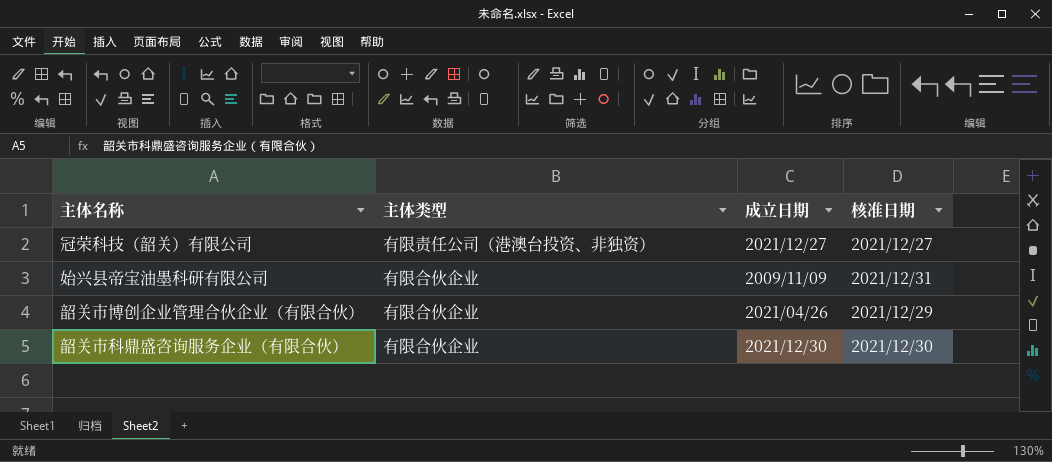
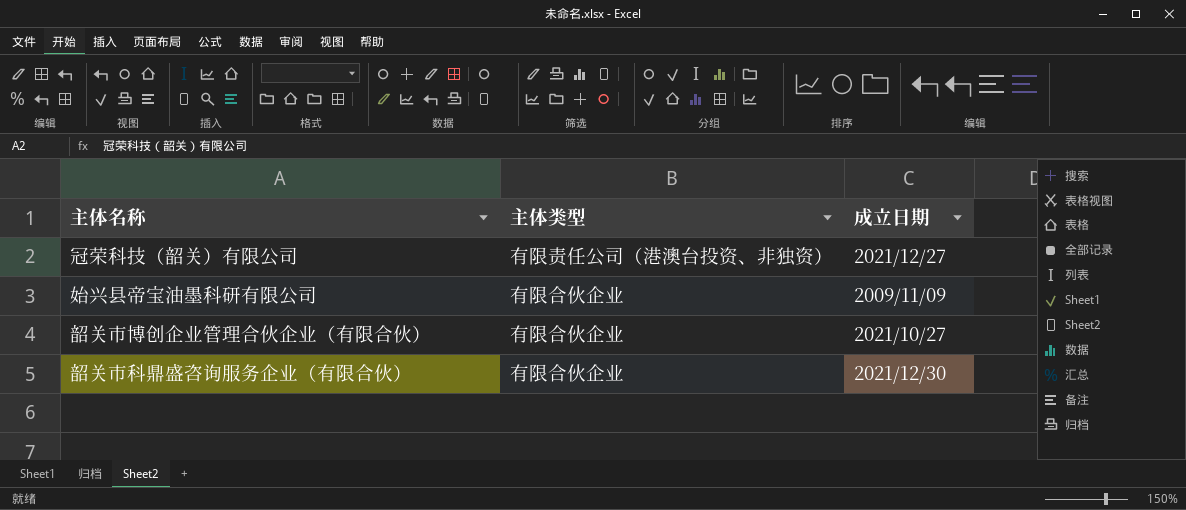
column 核准日期 | position: 4 -> none
韶关市博创企业管理合伙企业（有限合伙） | 成立日期: 2021/04/26 -> 2021/10/27

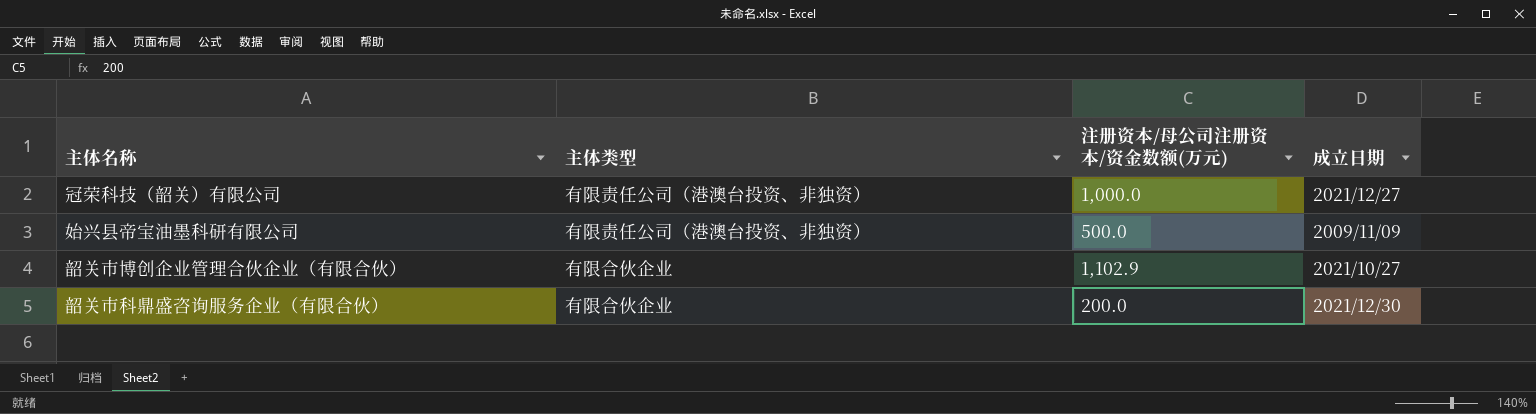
column 注册资本/母公司注册资本/资金数额(万元) | position: none -> 3
始兴县帝宝油墨科研有限公司 | 主体类型: 有限合伙企业 -> 有限责任公司（港澳台投资、非独资）

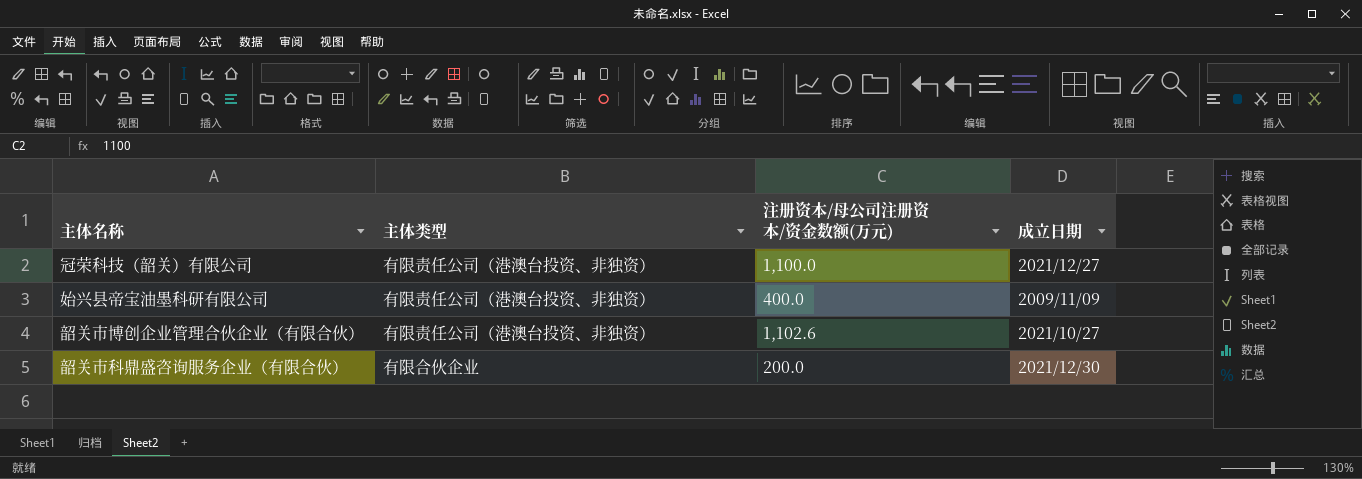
冠荣科技（韶关）有限公司 | 注册资本/母公司注册资本/资金数额(万元): 1,000.0 -> 1,100.0
始兴县帝宝油墨科研有限公司 | 注册资本/母公司注册资本/资金数额(万元): 500.0 -> 400.0
韶关市博创企业管理合伙企业（有限合伙） | 主体类型: 有限合伙企业 -> 有限责任公司（港澳台投资、非独资）
韶关市博创企业管理合伙企业（有限合伙） | 注册资本/母公司注册资本/资金数额(万元): 1,102.9 -> 1,102.6

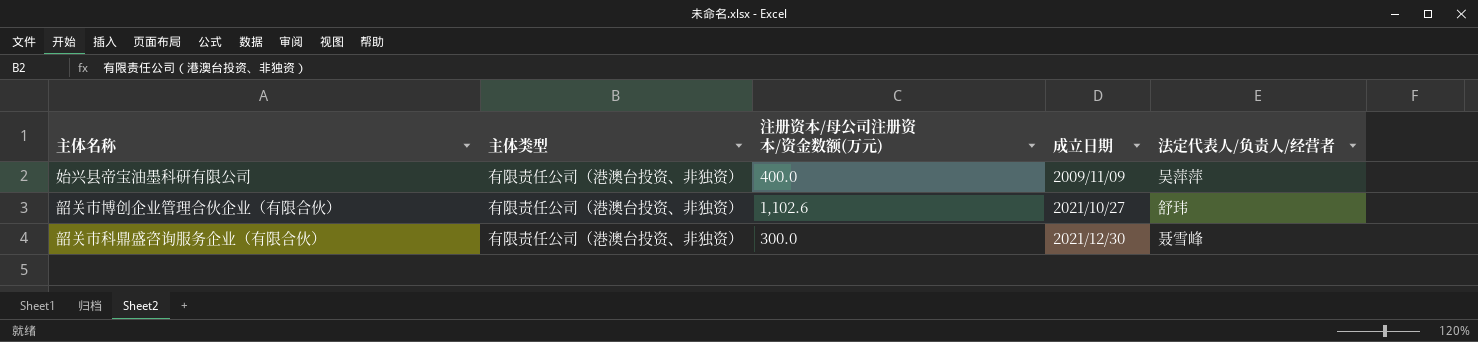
column 法定代表人/负责人/经营者 | position: none -> 5
row 冠荣科技（韶关）有限公司: 有限责任公司（港澳台投资、非独资） | 1,100.0 | 2021/12/27 -> none
韶关市科鼎盛咨询服务企业（有限合伙） | 主体类型: 有限合伙企业 -> 有限责任公司（港澳台投资、非独资）
韶关市科鼎盛咨询服务企业（有限合伙） | 注册资本/母公司注册资本/资金数额(万元): 200.0 -> 300.0

